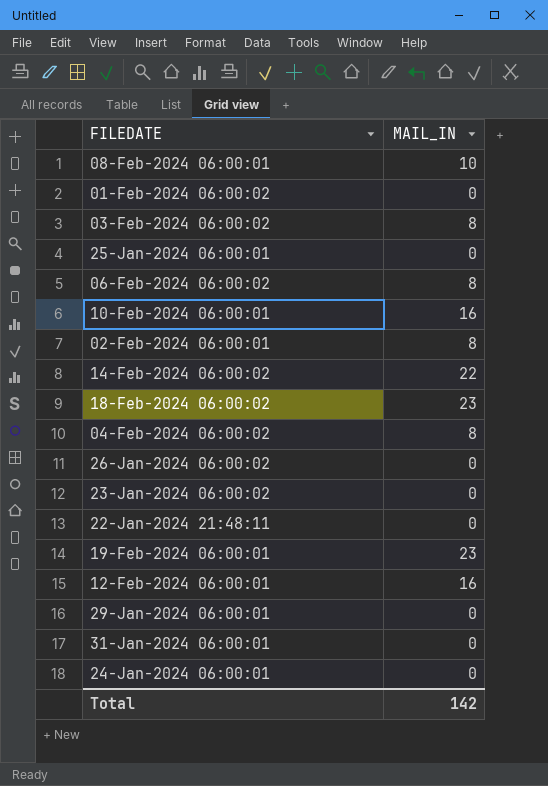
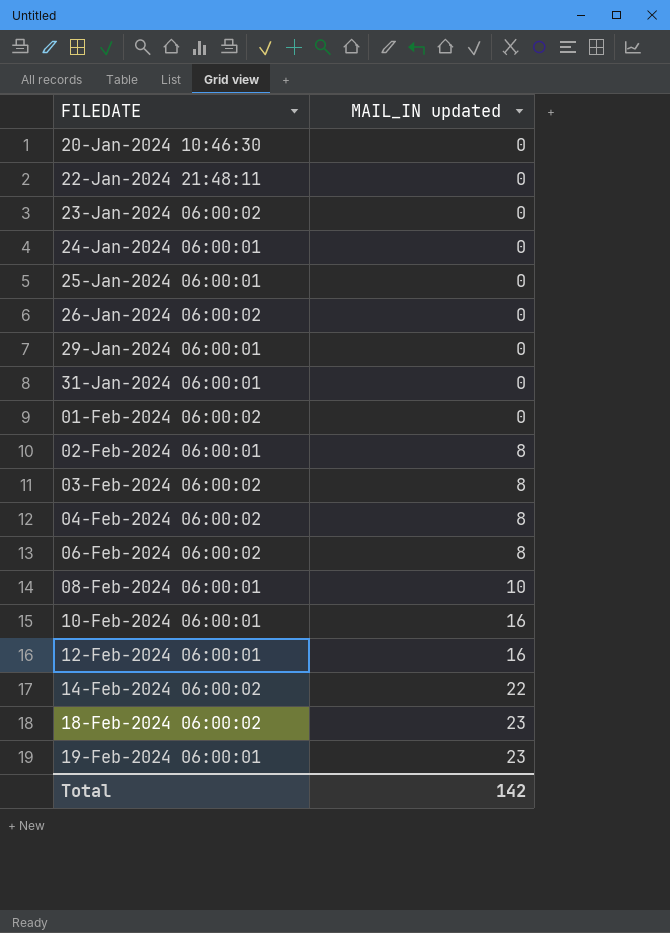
row order: none -> FILEDATE ascending
column name: MAIL_IN -> MAIL_IN updated
row 20-Jan-2024 10:46:30: none -> 0

